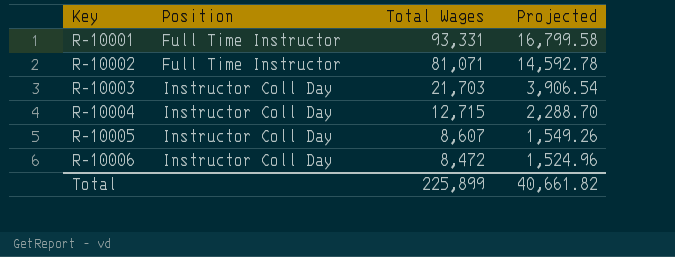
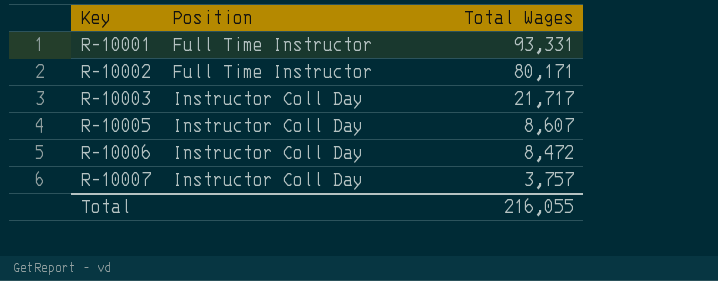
column Projected | formula: [Total Wages] * 0.18 -> none
row R-10004: Instructor Coll Day | 12,715 | 2,288.70 -> none
R-10002 | Total Wages: 81,071 -> 80,171
R-10003 | Total Wages: 21,703 -> 21,717
row R-10007: none -> Instructor Coll Day | 3,757
Total | Total Wages: 225,899 -> 216,055

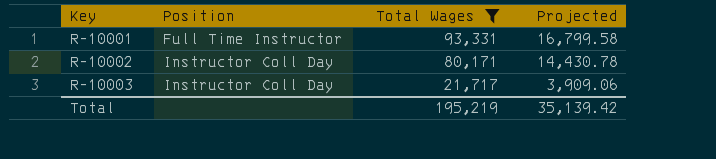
filter: none -> Total Wages >= 21,717
column Projected | formula: none -> [Total Wages] * 0.18
R-10002 | Position: Full Time Instructor -> Instructor Coll Day
Total | Total Wages: 216,055 -> 195,219

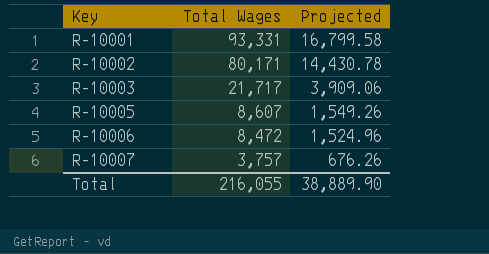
filter: Total Wages >= 21,717 -> none
column Position | position: 2 -> none
Total | Total Wages: 195,219 -> 216,055
Total | Projected: 35,139.42 -> 38,889.90

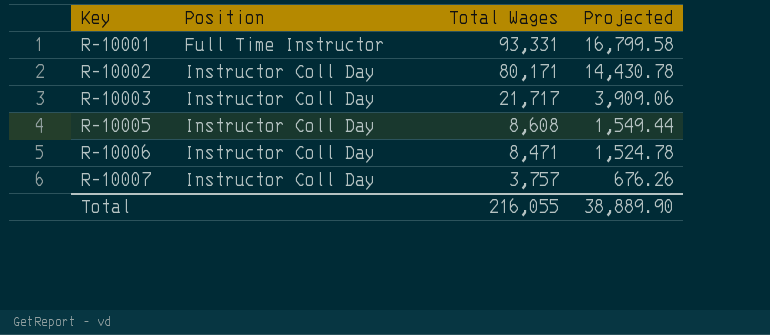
column Position | position: none -> 2
R-10005 | Total Wages: 8,607 -> 8,608
R-10005 | Projected: 1,549.26 -> 1,549.44
R-10006 | Total Wages: 8,472 -> 8,471
R-10006 | Projected: 1,524.96 -> 1,524.78

